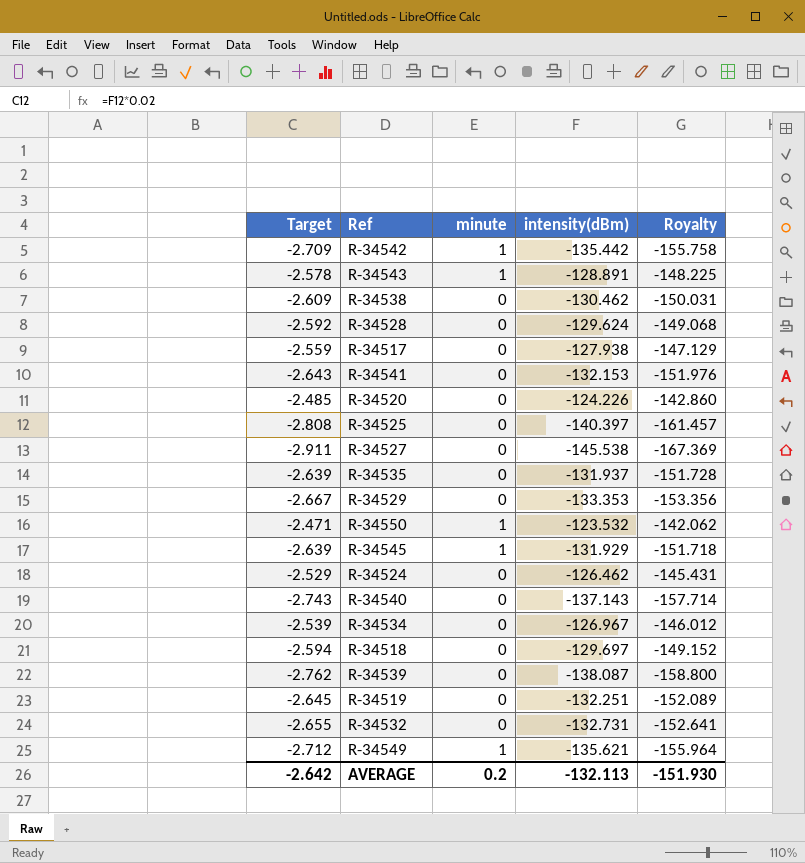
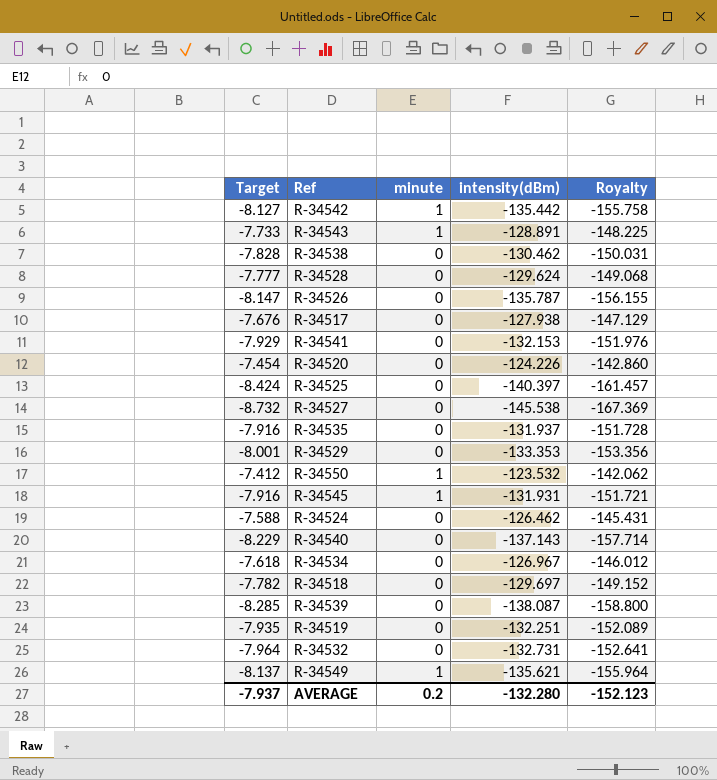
column Target | formula: [intensity(dBm)] * 0.02 -> [intensity(dBm)] * 0.06
row R-34526: none -> -8.147 | 0 | -135.787 | -156.155
R-34545 | intensity(dBm): -131.929 -> -131.931
R-34545 | Royalty: -151.718 -> -151.721
AVERAGE | Target: -2.642 -> -7.937
AVERAGE | intensity(dBm): -132.113 -> -132.280
AVERAGE | Royalty: -151.930 -> -152.123

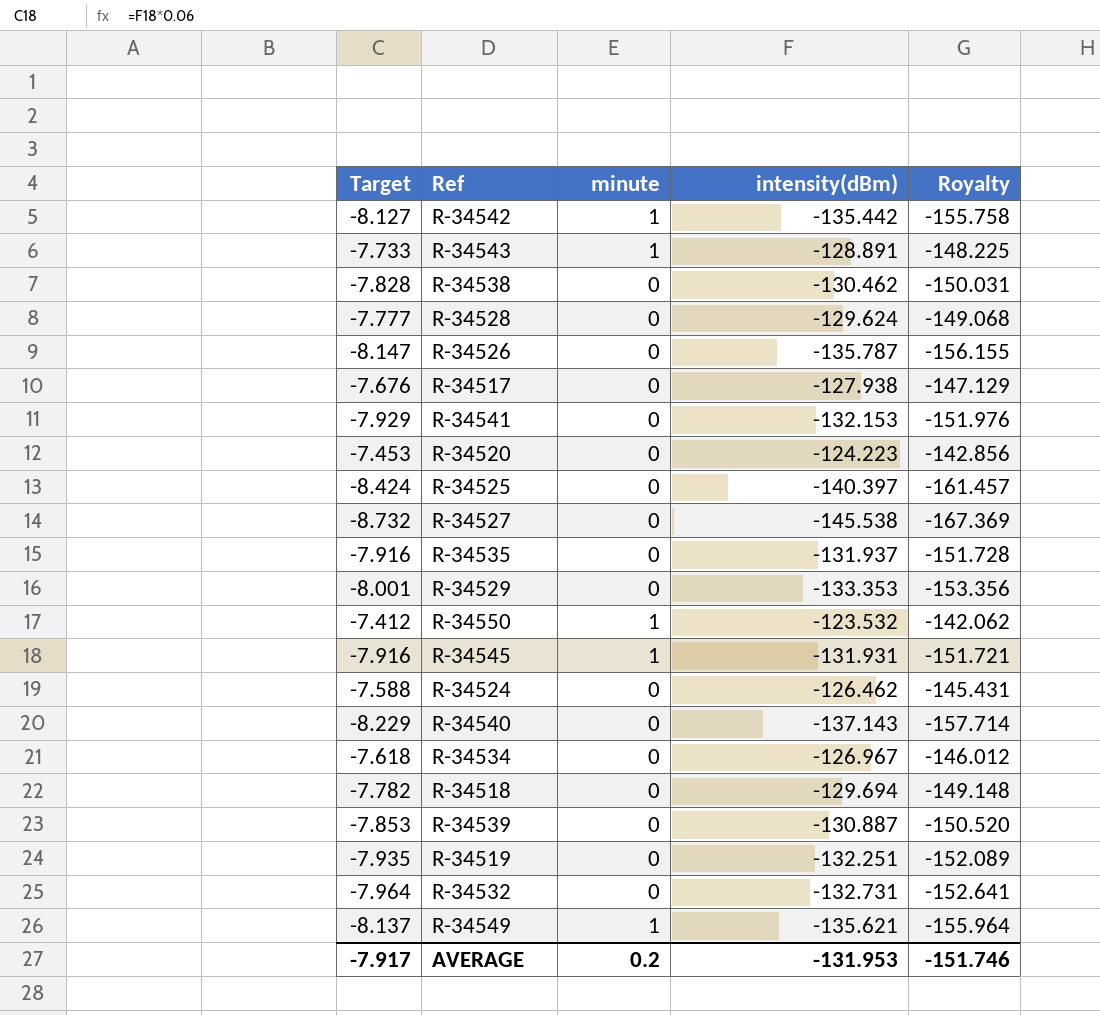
R-34520 | Target: -7.454 -> -7.453
R-34520 | intensity(dBm): -124.226 -> -124.223
R-34520 | Royalty: -142.860 -> -142.856
R-34518 | intensity(dBm): -129.697 -> -129.694
R-34518 | Royalty: -149.152 -> -149.148
R-34539 | Target: -8.285 -> -7.853
R-34539 | intensity(dBm): -138.087 -> -130.887
R-34539 | Royalty: -158.800 -> -150.520
AVERAGE | Target: -7.937 -> -7.917
AVERAGE | intensity(dBm): -132.280 -> -131.953
AVERAGE | Royalty: -152.123 -> -151.746

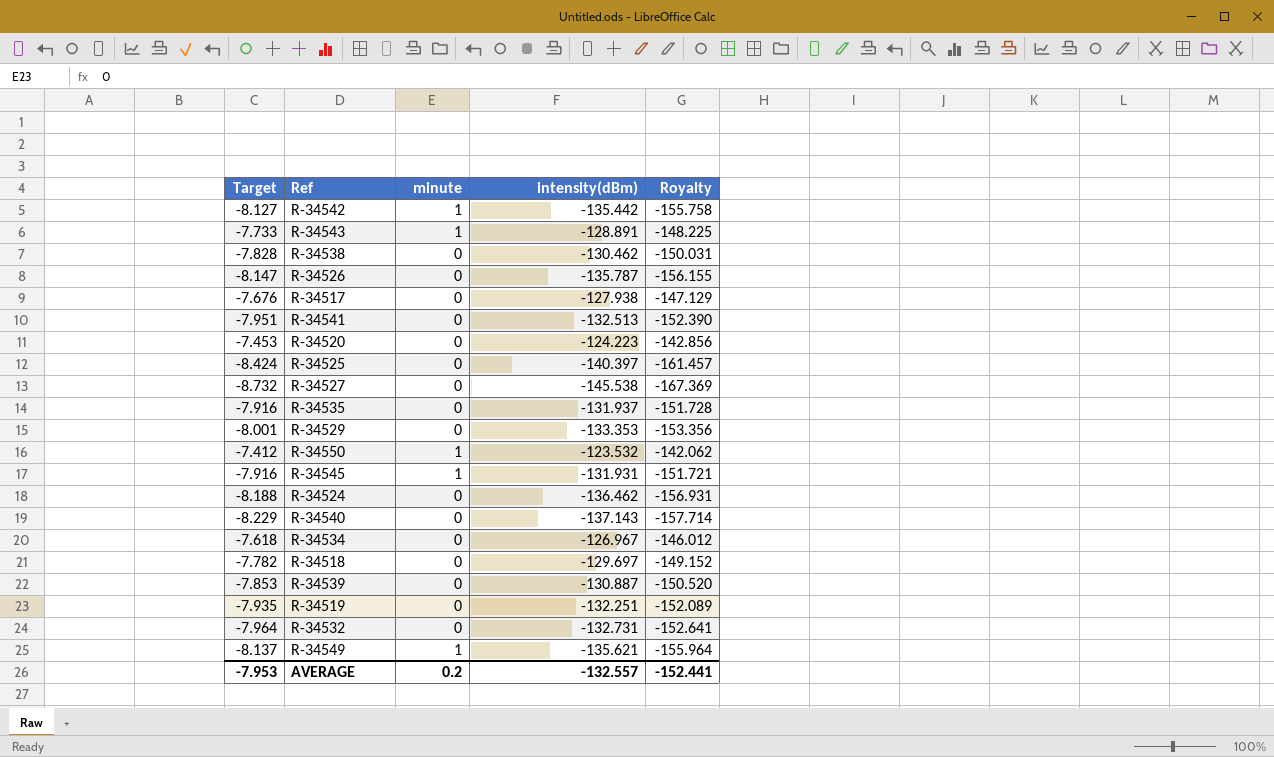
row R-34528: -7.777 | 0 | -129.624 | -149.068 -> none
R-34541 | Target: -7.929 -> -7.951
R-34541 | intensity(dBm): -132.153 -> -132.513
R-34541 | Royalty: -151.976 -> -152.390
R-34524 | Target: -7.588 -> -8.188
R-34524 | intensity(dBm): -126.462 -> -136.462
R-34524 | Royalty: -145.431 -> -156.931
R-34518 | intensity(dBm): -129.694 -> -129.697
R-34518 | Royalty: -149.148 -> -149.152
AVERAGE | Target: -7.917 -> -7.953
AVERAGE | intensity(dBm): -131.953 -> -132.557
AVERAGE | Royalty: -151.746 -> -152.441

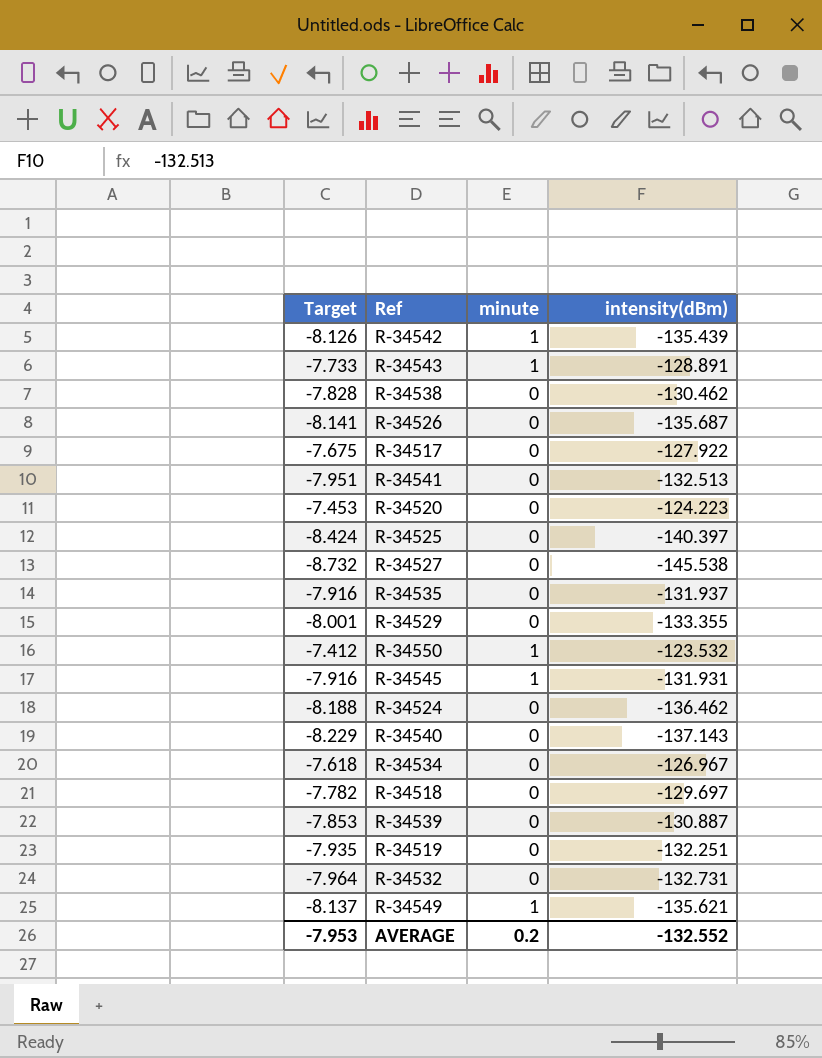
column Royalty | formula: [intensity(dBm)] * 1.15 -> none
R-34542 | Target: -8.127 -> -8.126
R-34542 | intensity(dBm): -135.442 -> -135.439
R-34526 | Target: -8.147 -> -8.141
R-34526 | intensity(dBm): -135.787 -> -135.687
R-34517 | Target: -7.676 -> -7.675
R-34517 | intensity(dBm): -127.938 -> -127.922
R-34529 | intensity(dBm): -133.353 -> -133.355
AVERAGE | intensity(dBm): -132.557 -> -132.552

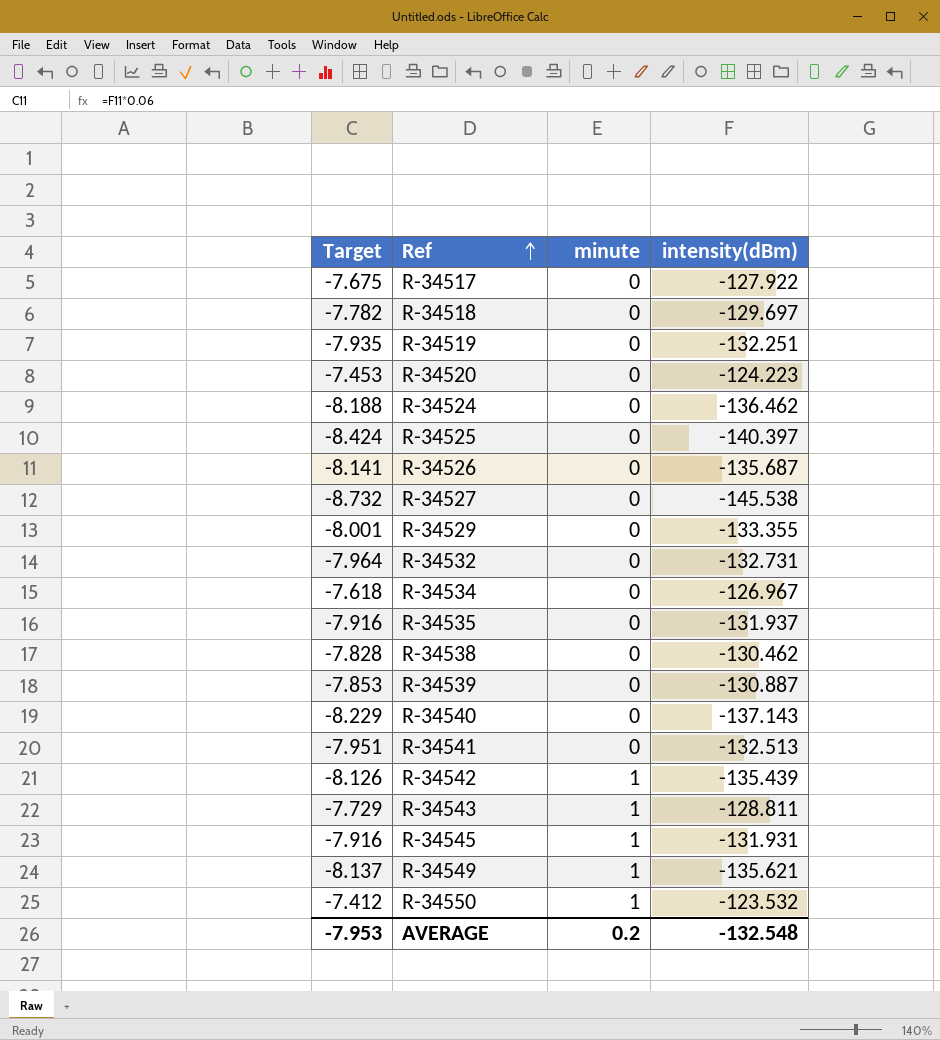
row order: none -> Ref ascending
R-34543 | Target: -7.733 -> -7.729
R-34543 | intensity(dBm): -128.891 -> -128.811
AVERAGE | intensity(dBm): -132.552 -> -132.548

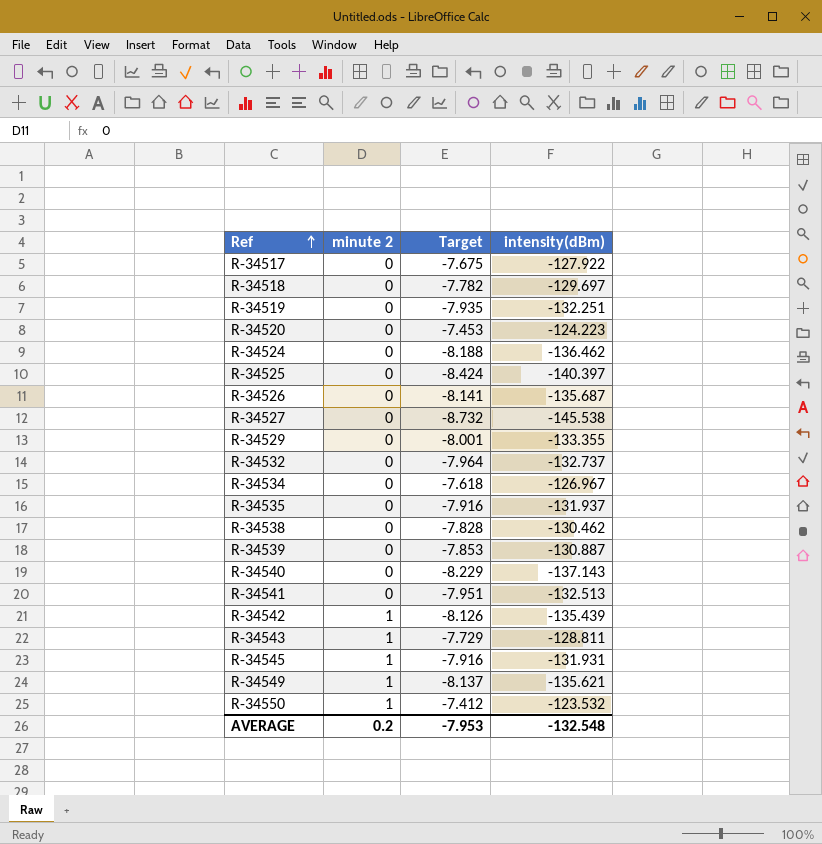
column name: minute -> minute 2
column Target | position: 1 -> 3
R-34532 | intensity(dBm): -132.731 -> -132.737

